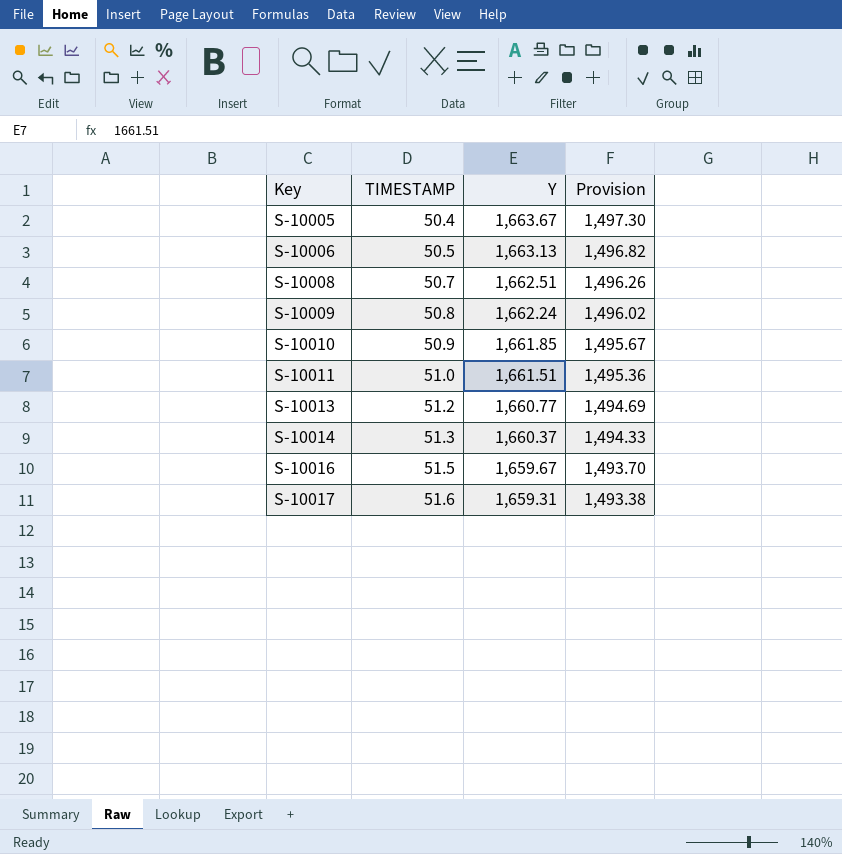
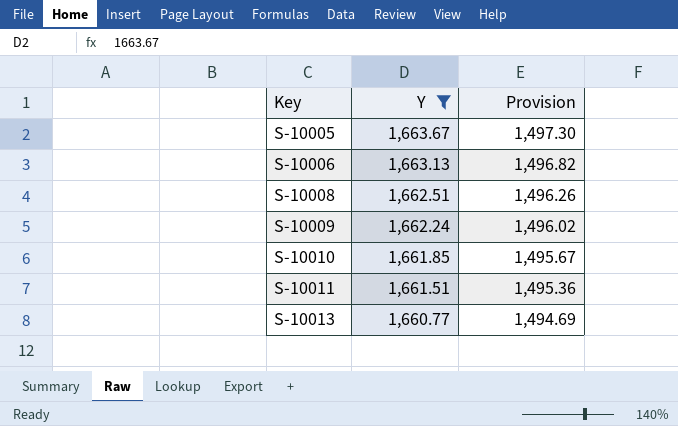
filter: none -> Y >= 1,660.77
column TIMESTAMP | position: 2 -> none

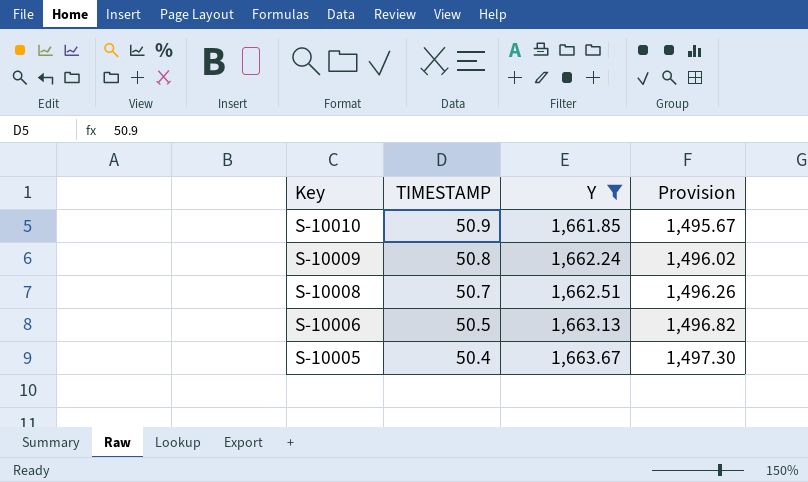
row order: Key ascending -> Key descending
column TIMESTAMP | position: none -> 2
row S-10011: 1,661.51 | 1,495.36 -> none
row S-10013: 1,660.77 | 1,494.69 -> none

